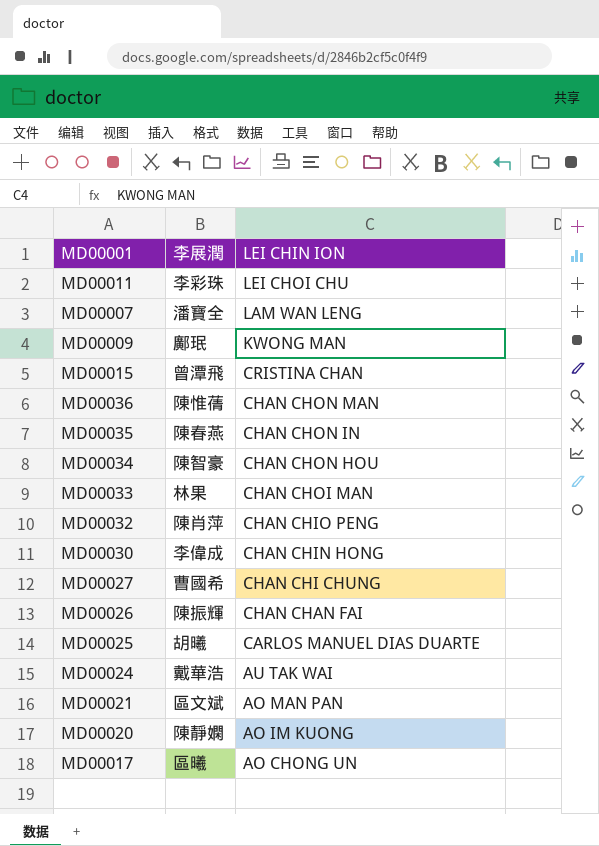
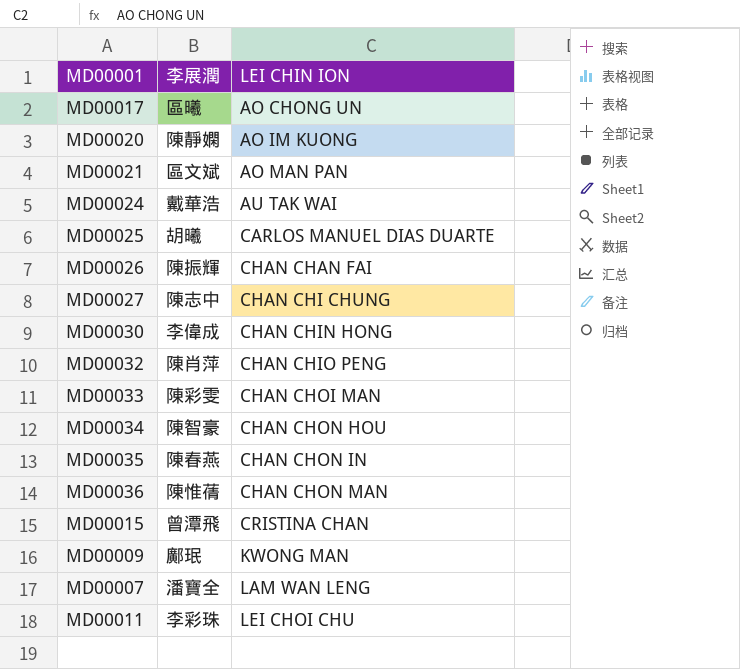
row order: LEI CHIN ION descending -> LEI CHIN ION ascending
MD00027 | 李展潤: 曹國希 -> 陳志中
MD00033 | 李展潤: 林果 -> 陳彩雯

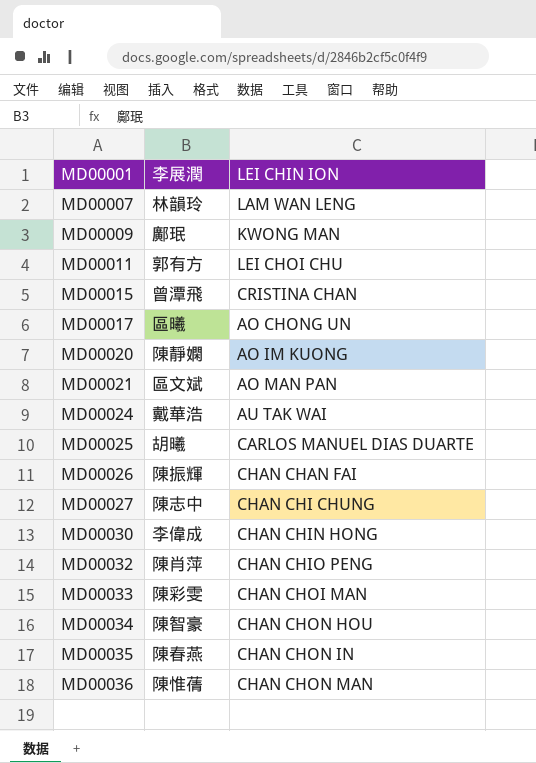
row order: LEI CHIN ION ascending -> MD00001 ascending
MD00007 | 李展潤: 潘寶全 -> 林韻玲
MD00011 | 李展潤: 李彩珠 -> 郭有方

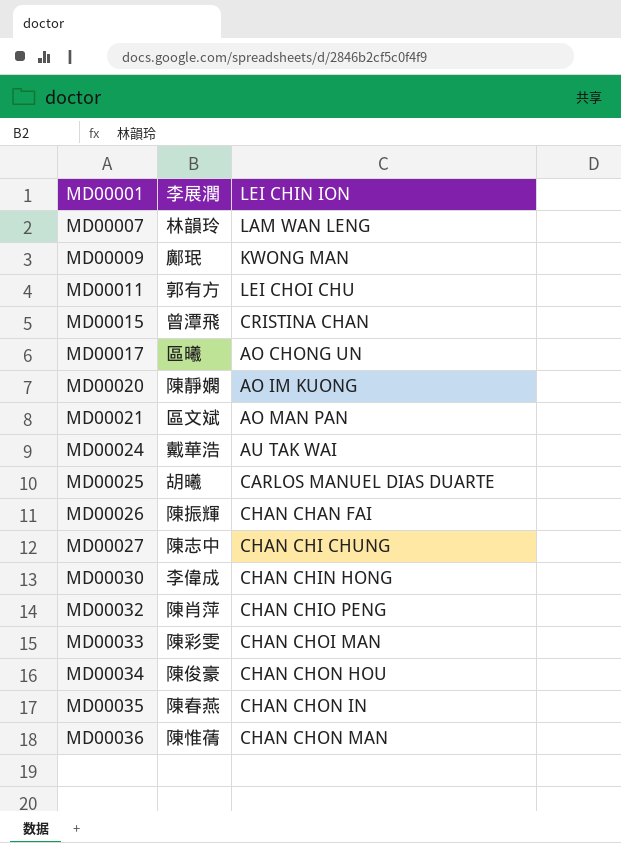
MD00034 | 李展潤: 陳智豪 -> 陳俊豪

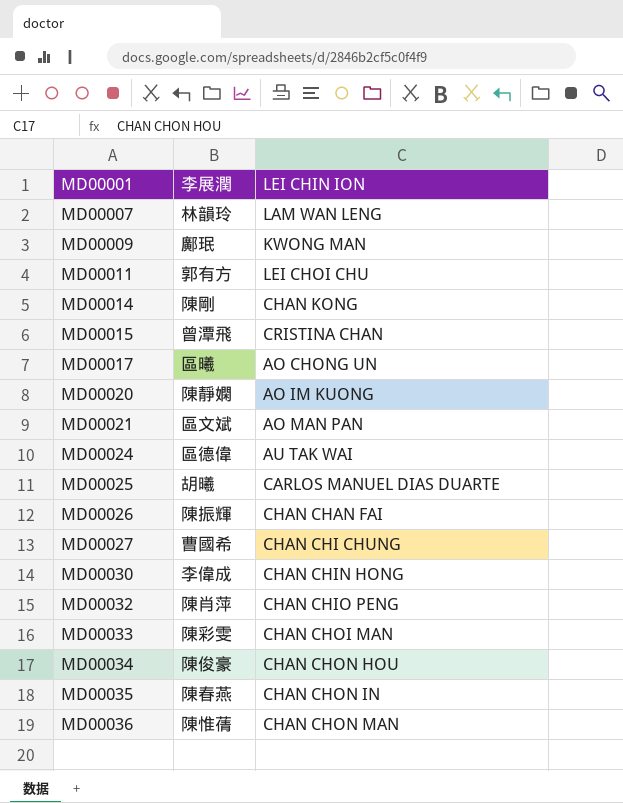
row MD00014: none -> 陳剛 | CHAN KONG
MD00024 | 李展潤: 戴華浩 -> 區德偉
MD00027 | 李展潤: 陳志中 -> 曹國希

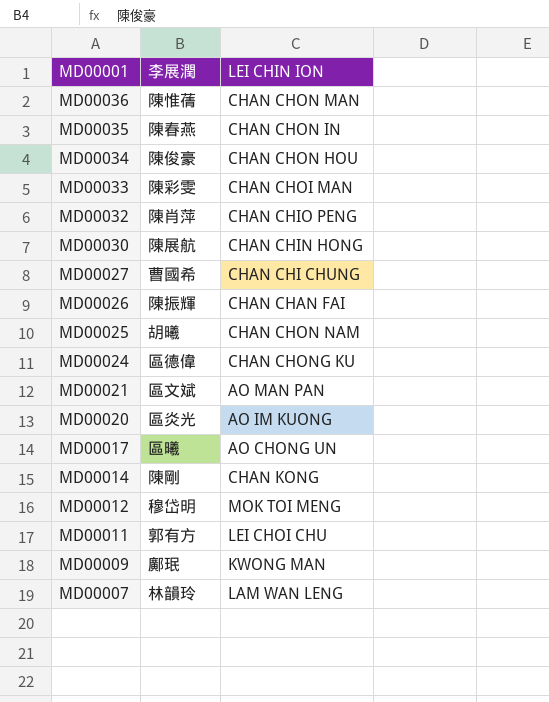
row order: MD00001 ascending -> MD00001 descending
row MD00015: 曾潭飛 | CRISTINA CHAN -> none
MD00030 | 李展潤: 李偉成 -> 陳展航
MD00025 | LEI CHIN ION: CARLOS MANUEL DIAS DUARTE -> CHAN CHON NAM
MD00024 | LEI CHIN ION: AU TAK WAI -> CHAN CHONG KU
MD00020 | 李展潤: 陳靜嫻 -> 區炎光
row MD00012: none -> 穆岱明 | MOK TOI MENG

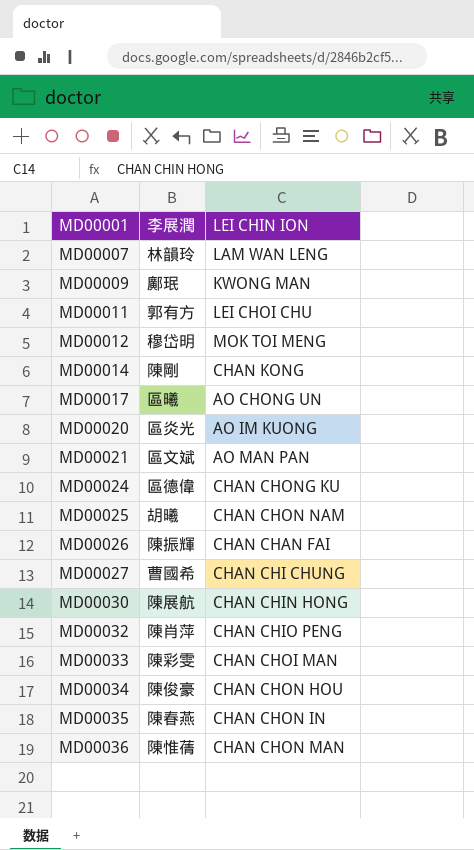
row order: MD00001 descending -> MD00001 ascending

